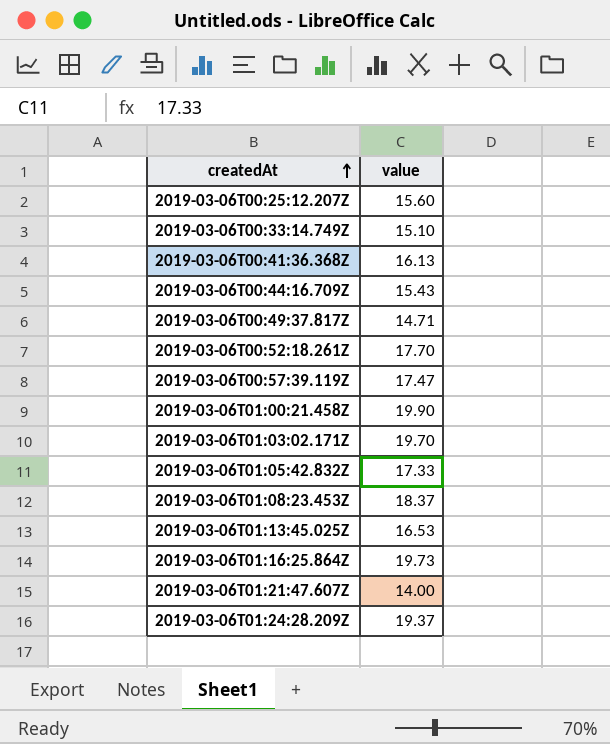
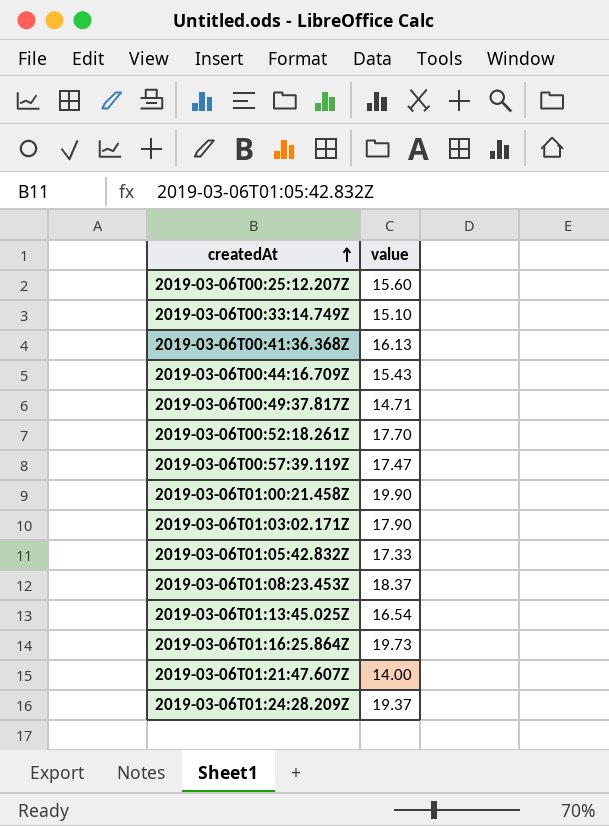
2019-03-06T01:03:02.171Z | value: 19.70 -> 17.90
2019-03-06T01:13:45.025Z | value: 16.53 -> 16.54

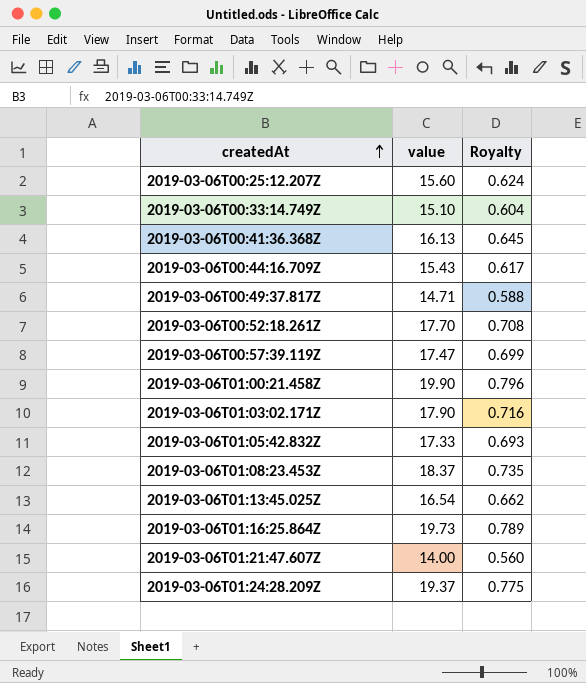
column Royalty | formula: none -> [value] * 0.04

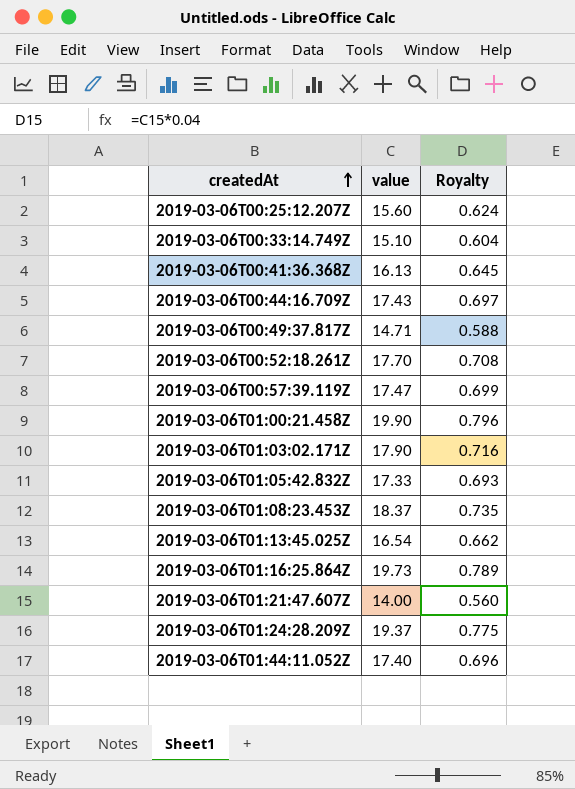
2019-03-06T00:44:16.709Z | value: 15.43 -> 17.43
2019-03-06T00:44:16.709Z | Royalty: 0.617 -> 0.697
row 2019-03-06T01:44:11.052Z: none -> 17.40 | 0.696

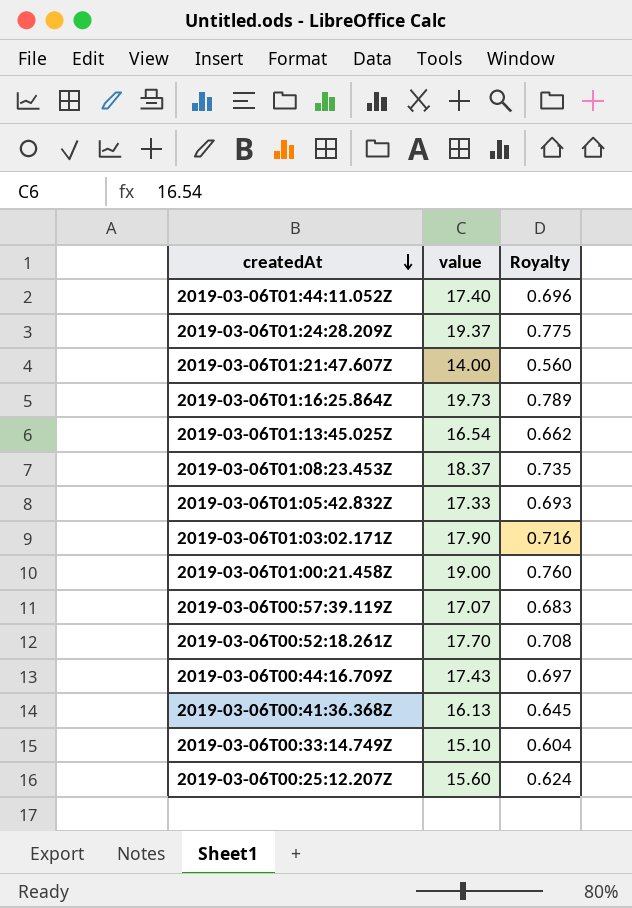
row order: createdAt ascending -> createdAt descending
row 2019-03-06T00:49:37.817Z: 14.71 | 0.588 -> none
2019-03-06T01:00:21.458Z | value: 19.90 -> 19.00
2019-03-06T01:00:21.458Z | Royalty: 0.796 -> 0.760
2019-03-06T00:57:39.119Z | value: 17.47 -> 17.07
2019-03-06T00:57:39.119Z | Royalty: 0.699 -> 0.683

